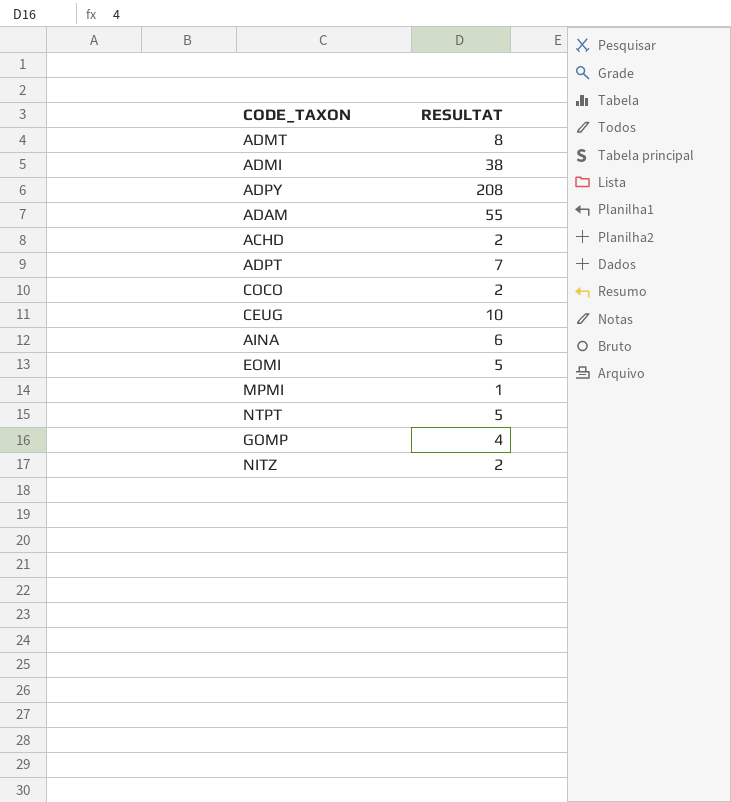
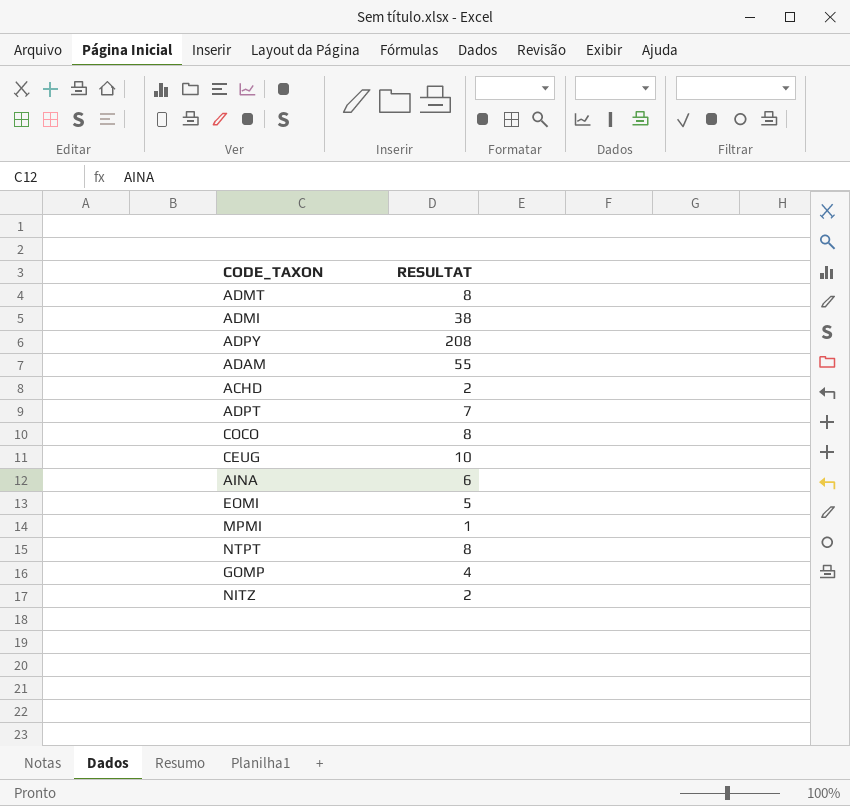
COCO | RESULTAT: 2 -> 8
NTPT | RESULTAT: 5 -> 8

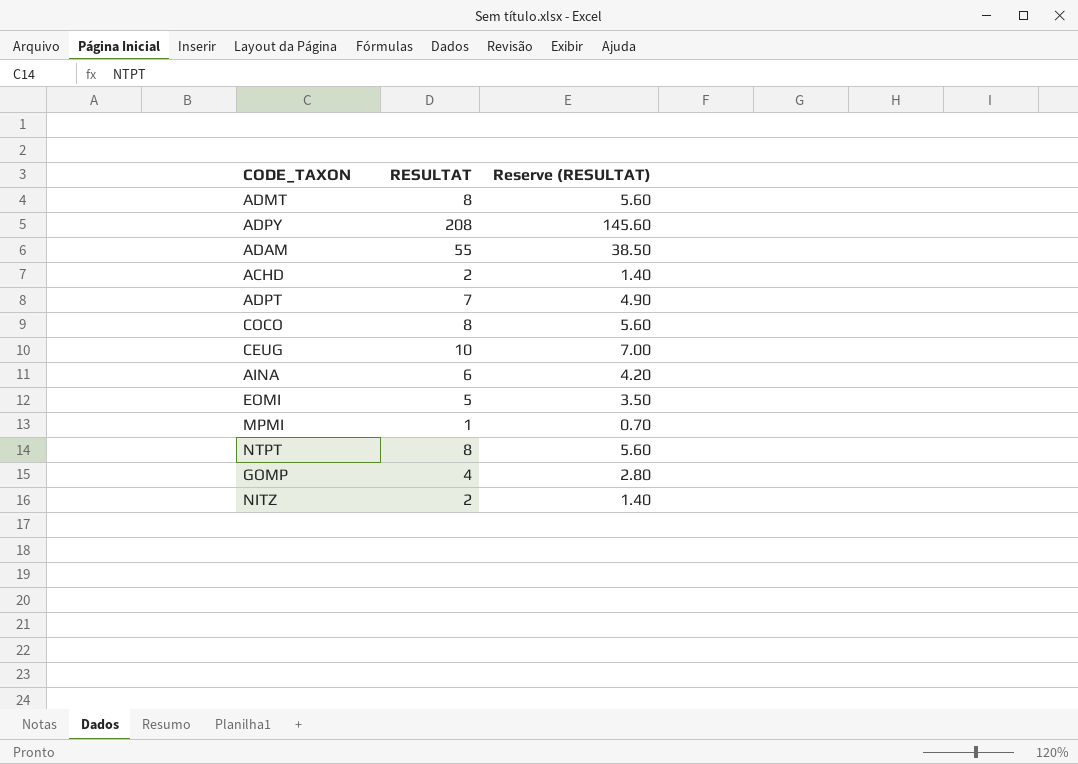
column Reserve (RESULTAT) | formula: none -> [RESULTAT] * 0.7
row ADMI: 38 -> none

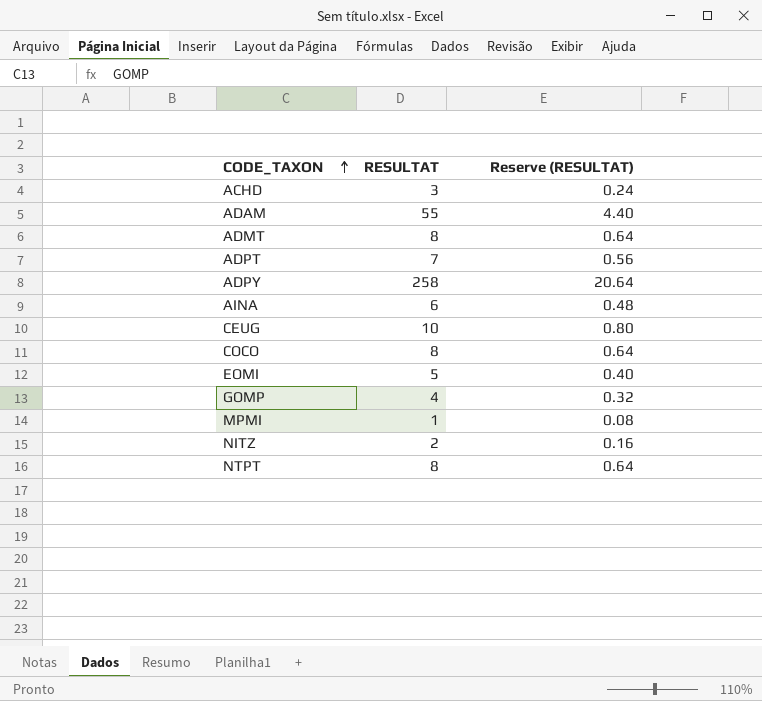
row order: none -> CODE_TAXON ascending
column Reserve (RESULTAT) | formula: [RESULTAT] * 0.7 -> [RESULTAT] * 0.08
ACHD | RESULTAT: 2 -> 3
ADPY | RESULTAT: 208 -> 258

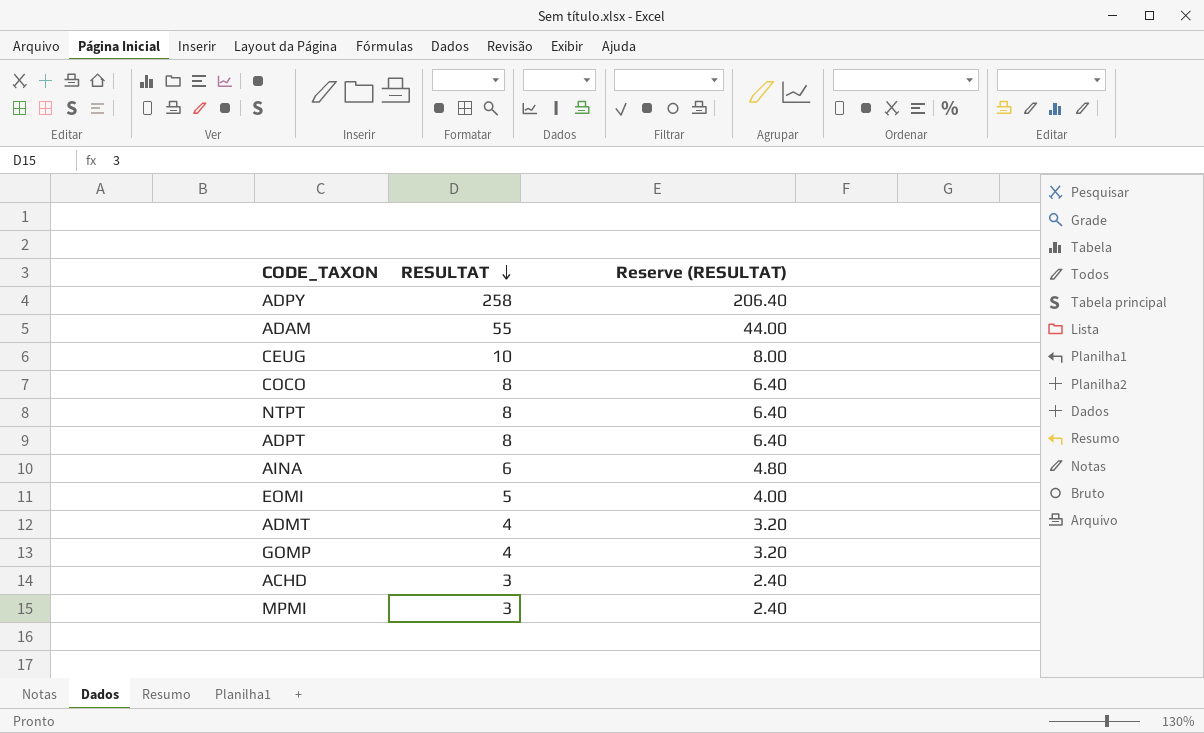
row order: CODE_TAXON ascending -> RESULTAT descending
column Reserve (RESULTAT) | formula: [RESULTAT] * 0.08 -> [RESULTAT] * 0.8
row NITZ: 2 | 0.16 -> none
ADPT | RESULTAT: 7 -> 8
ADMT | RESULTAT: 8 -> 4
MPMI | RESULTAT: 1 -> 3

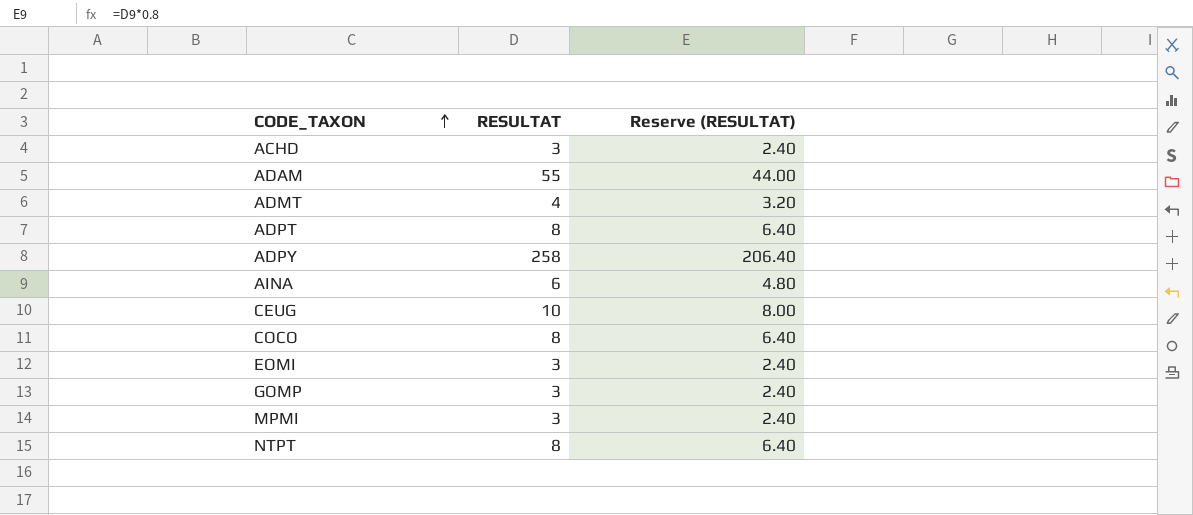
row order: RESULTAT descending -> CODE_TAXON ascending
EOMI | RESULTAT: 5 -> 3
EOMI | Reserve (RESULTAT): 4.00 -> 2.40
GOMP | RESULTAT: 4 -> 3
GOMP | Reserve (RESULTAT): 3.20 -> 2.40

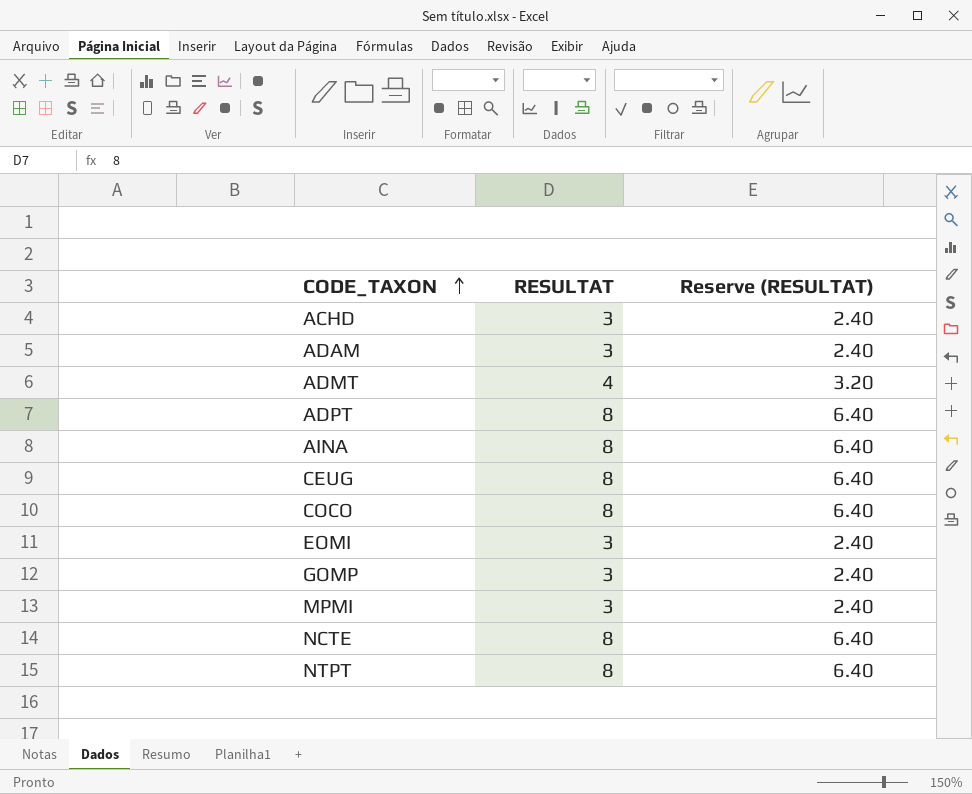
row ADPY: 258 | 206.40 -> none
ADAM | RESULTAT: 55 -> 3
ADAM | Reserve (RESULTAT): 44.00 -> 2.40
AINA | RESULTAT: 6 -> 8
AINA | Reserve (RESULTAT): 4.80 -> 6.40
CEUG | RESULTAT: 10 -> 8
CEUG | Reserve (RESULTAT): 8.00 -> 6.40
row NCTE: none -> 8 | 6.40

